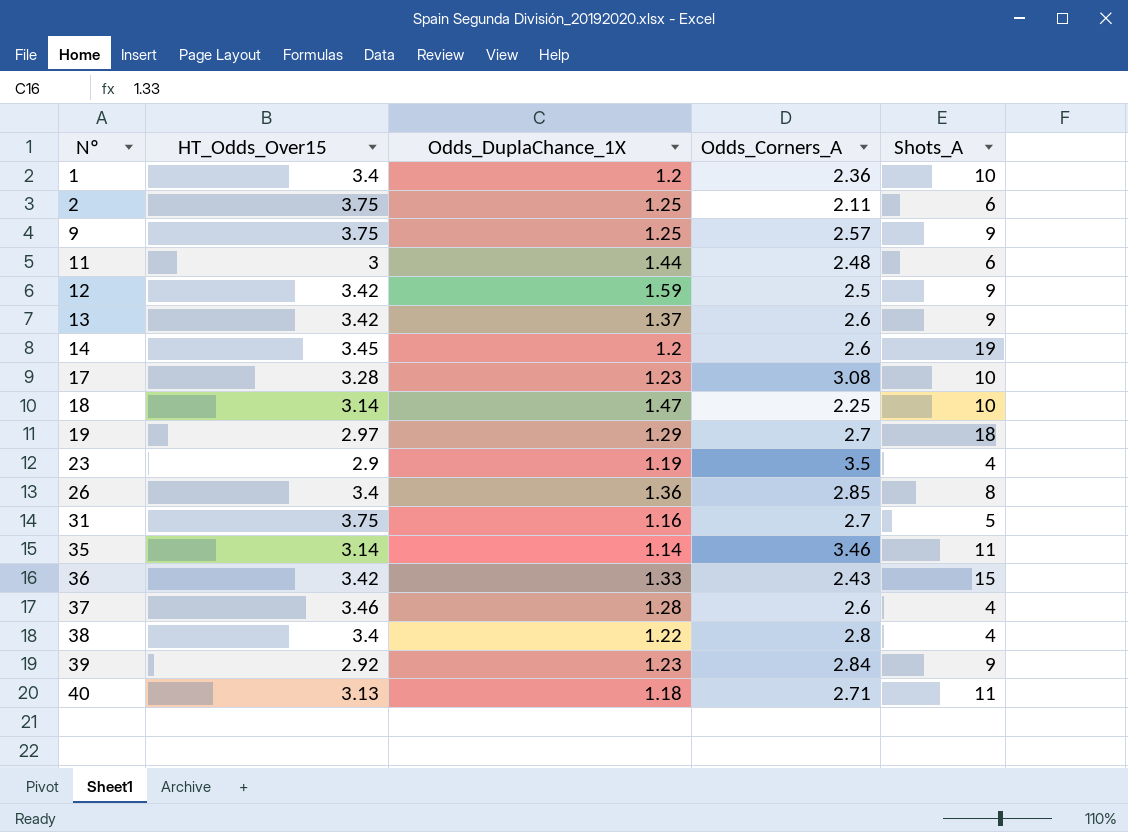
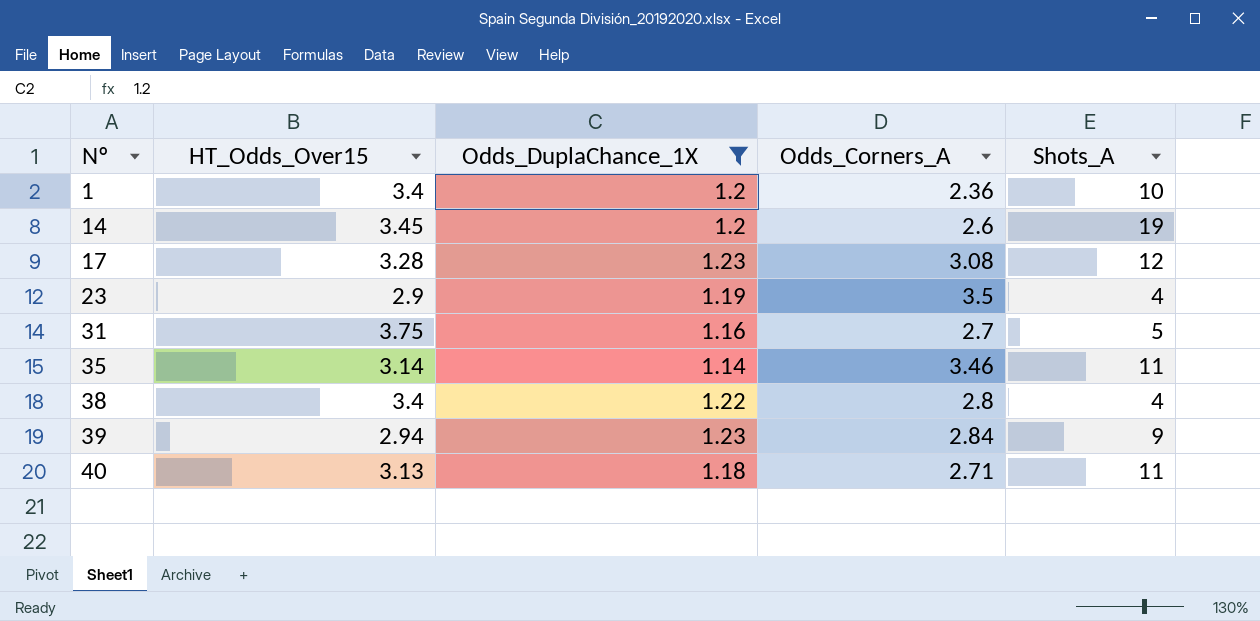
filter: none -> Odds_DuplaChance_1X <= 1.23
17 | Shots_A: 10 -> 12
39 | HT_Odds_Over15: 2.92 -> 2.94

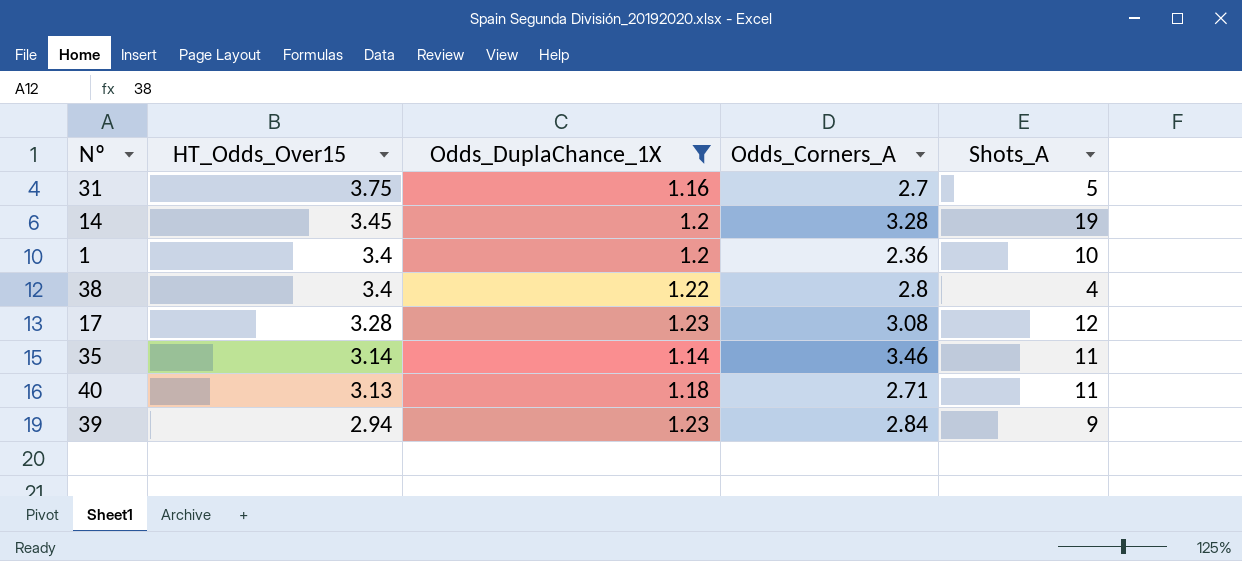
row order: Nº ascending -> HT_Odds_Over15 descending
row 23: 2.9 | 1.19 | 3.5 | 4 -> none
14 | Odds_Corners_A: 2.6 -> 3.28

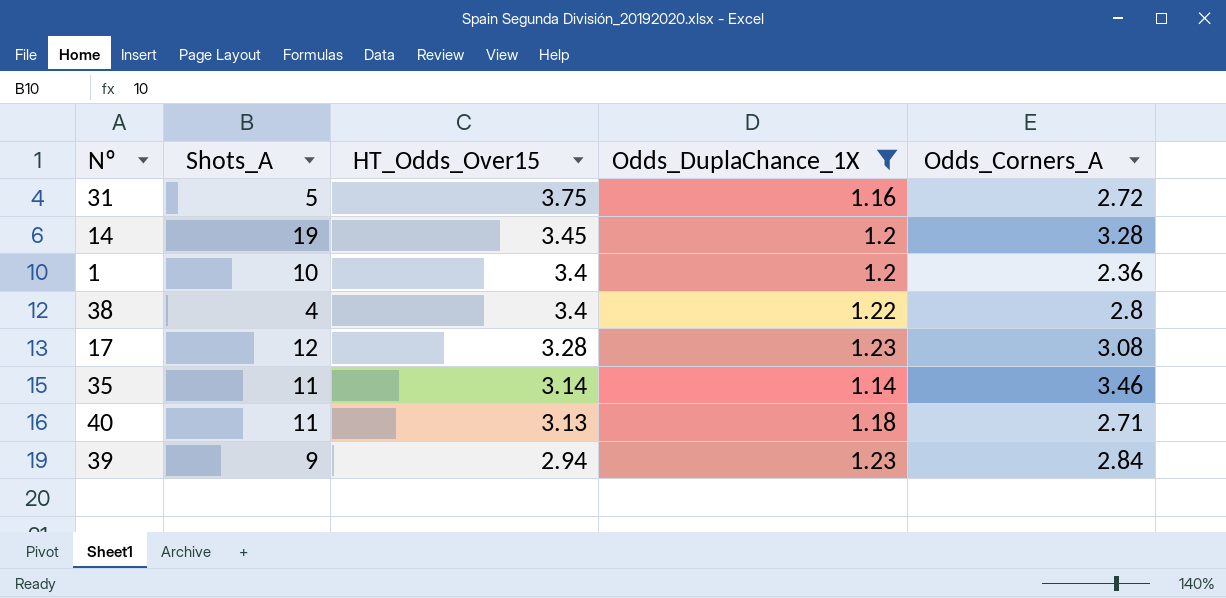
column Shots_A | position: 5 -> 2
31 | Odds_Corners_A: 2.7 -> 2.72

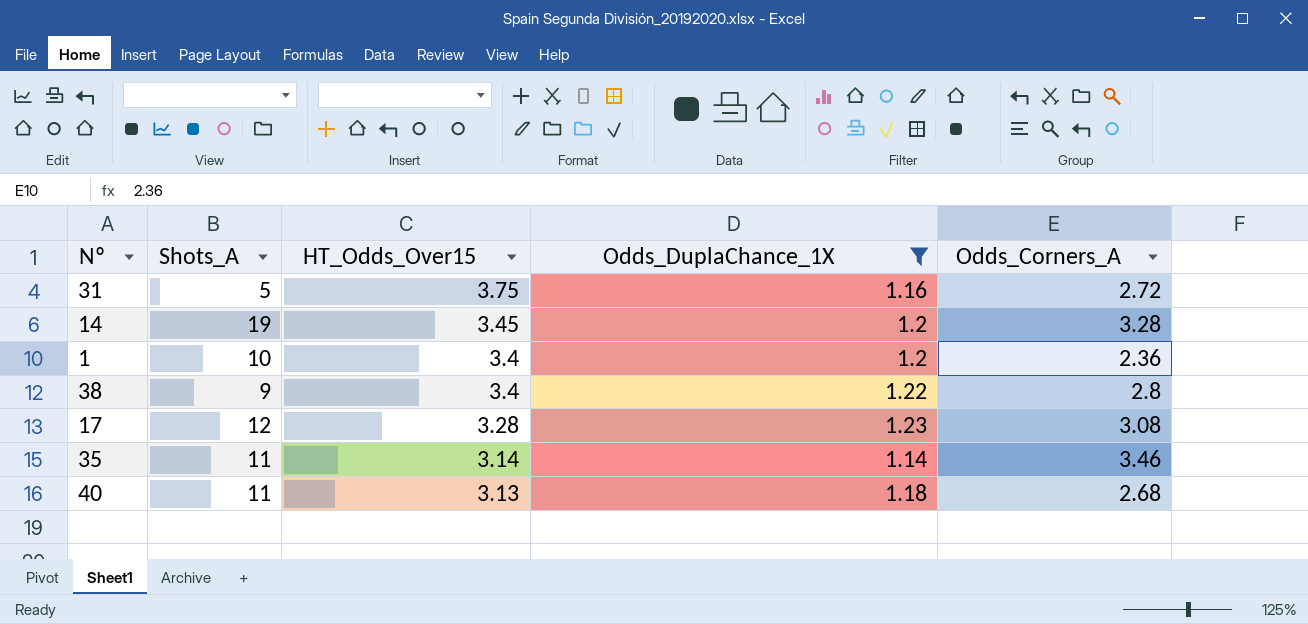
row 39: 9 | 2.94 | 1.23 | 2.84 -> none
38 | Shots_A: 4 -> 9
40 | Odds_Corners_A: 2.71 -> 2.68

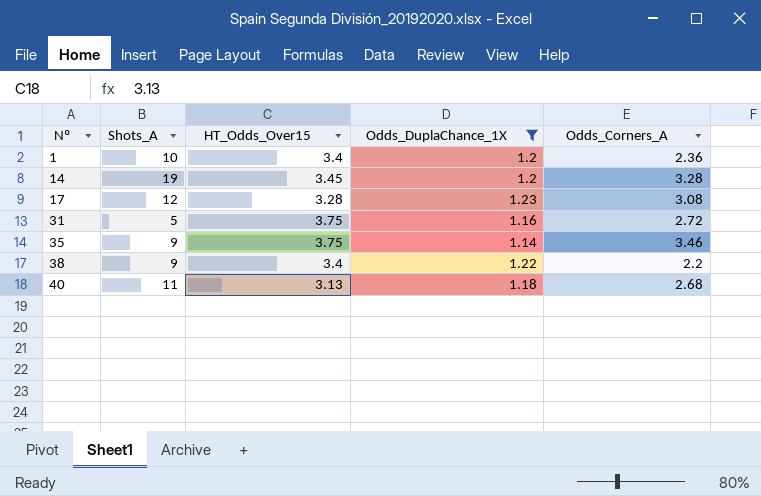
row order: HT_Odds_Over15 descending -> Nº ascending
35 | Shots_A: 11 -> 9
35 | HT_Odds_Over15: 3.14 -> 3.75
38 | Odds_Corners_A: 2.8 -> 2.2

